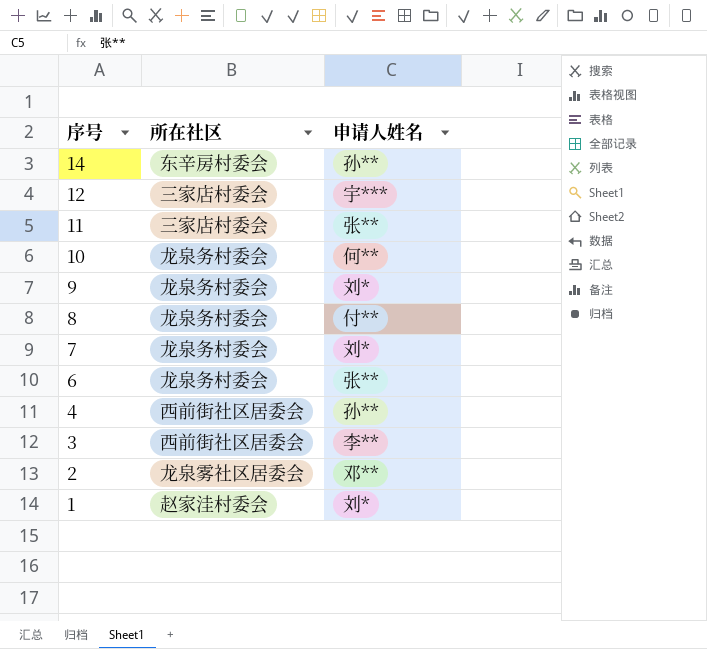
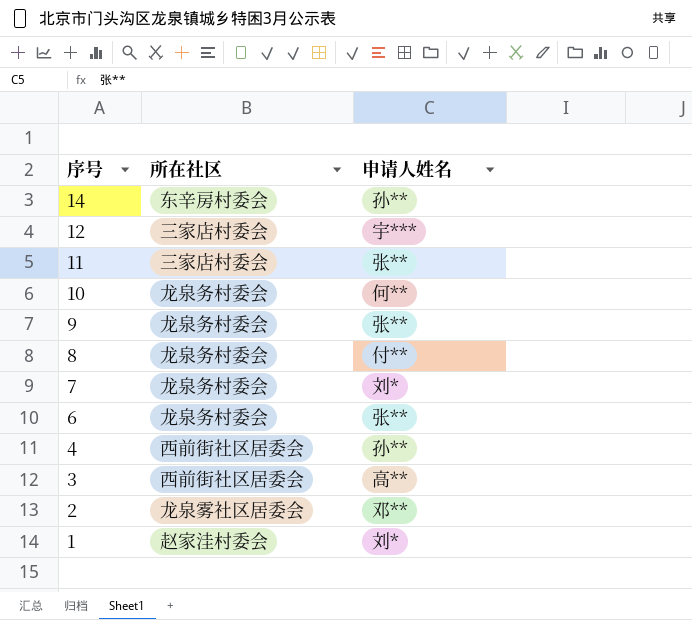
9 | 申请人姓名: 刘* -> 张**
3 | 申请人姓名: 李** -> 高**

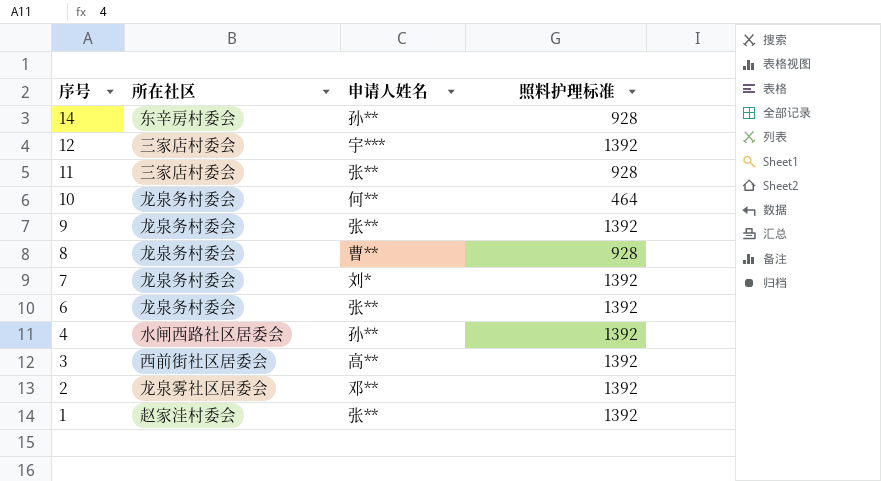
column 照料护理标准 | position: none -> 4
8 | 申请人姓名: 付** -> 曹**
4 | 所在社区: 西前街社区居委会 -> 水闸西路社区居委会
1 | 申请人姓名: 刘* -> 张**

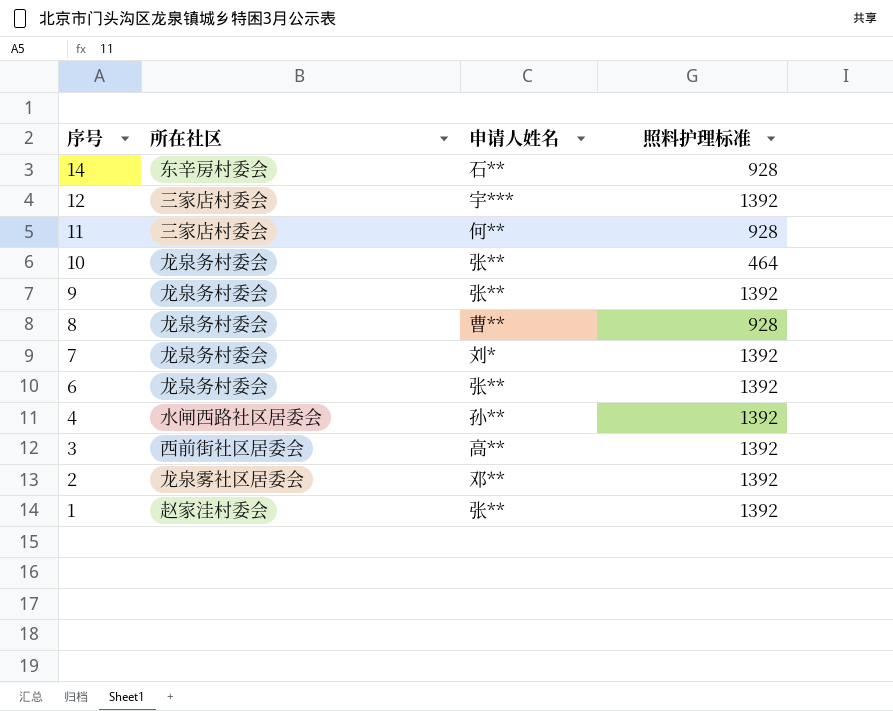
14 | 申请人姓名: 孙** -> 石**
11 | 申请人姓名: 张** -> 何**
10 | 申请人姓名: 何** -> 张**

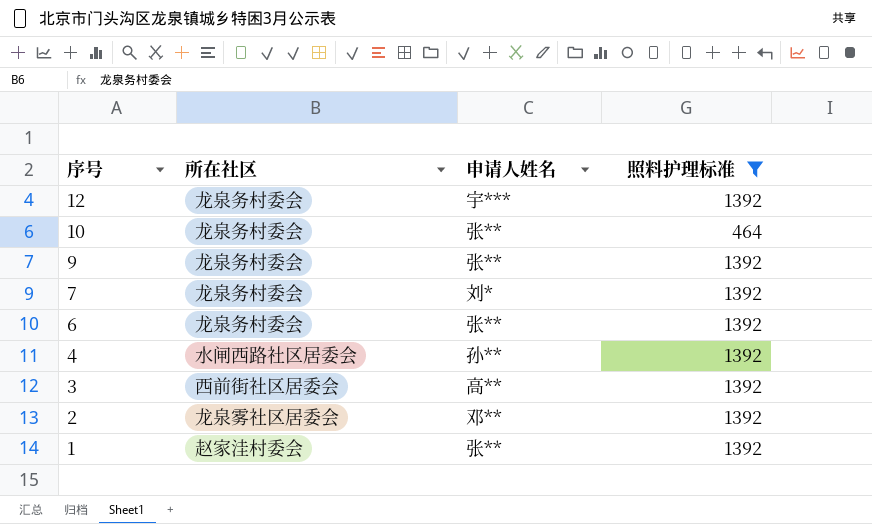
filter: none -> 照料护理标准 != 928
12 | 所在社区: 三家店村委会 -> 龙泉务村委会

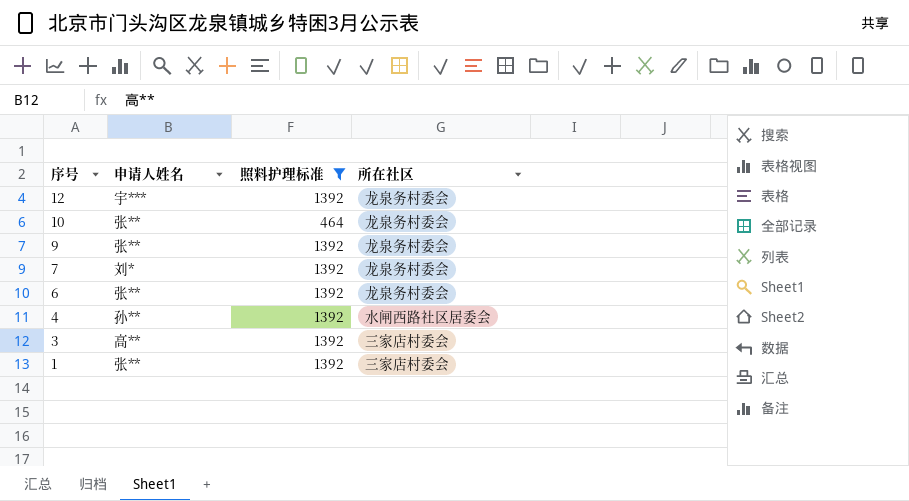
column 所在社区 | position: 2 -> 4
row 2: 龙泉雾社区居委会 | 邓** | 1392 -> none
3 | 所在社区: 西前街社区居委会 -> 三家店村委会
1 | 所在社区: 赵家洼村委会 -> 三家店村委会

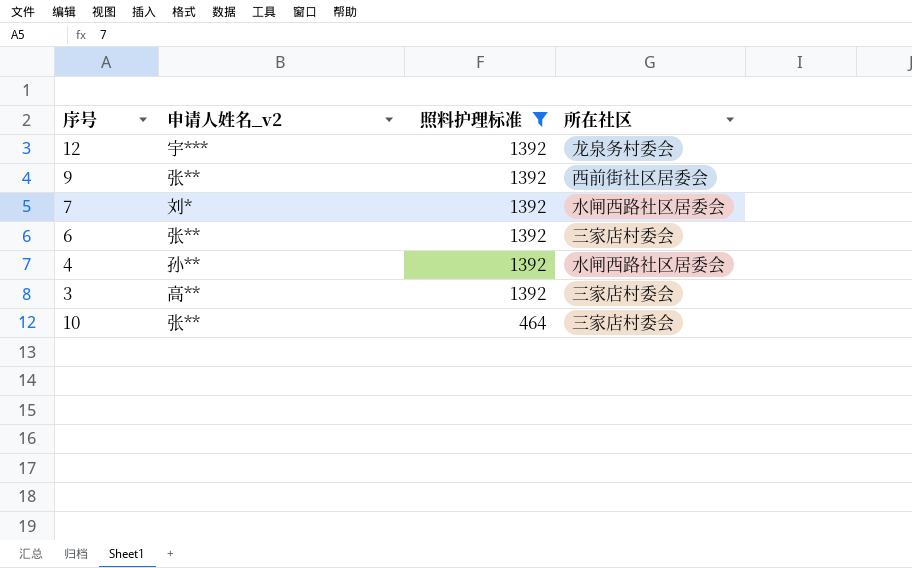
row order: 序号 descending -> 照料护理标准 descending
column name: 申请人姓名 -> 申请人姓名_v2
row 1: 张** | 1392 | 三家店村委会 -> none
9 | 所在社区: 龙泉务村委会 -> 西前街社区居委会
7 | 所在社区: 龙泉务村委会 -> 水闸西路社区居委会
6 | 所在社区: 龙泉务村委会 -> 三家店村委会
10 | 所在社区: 龙泉务村委会 -> 三家店村委会

